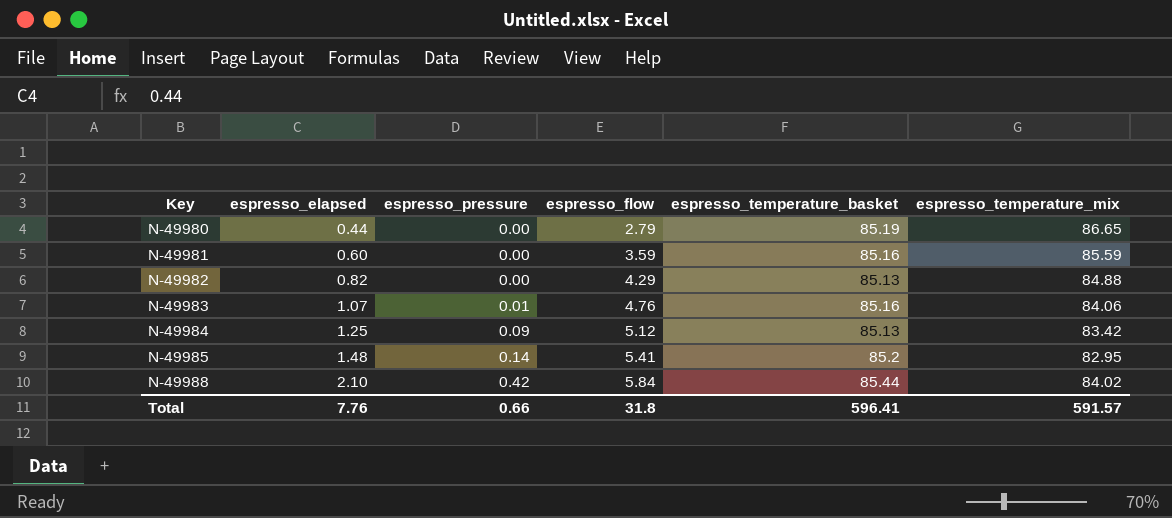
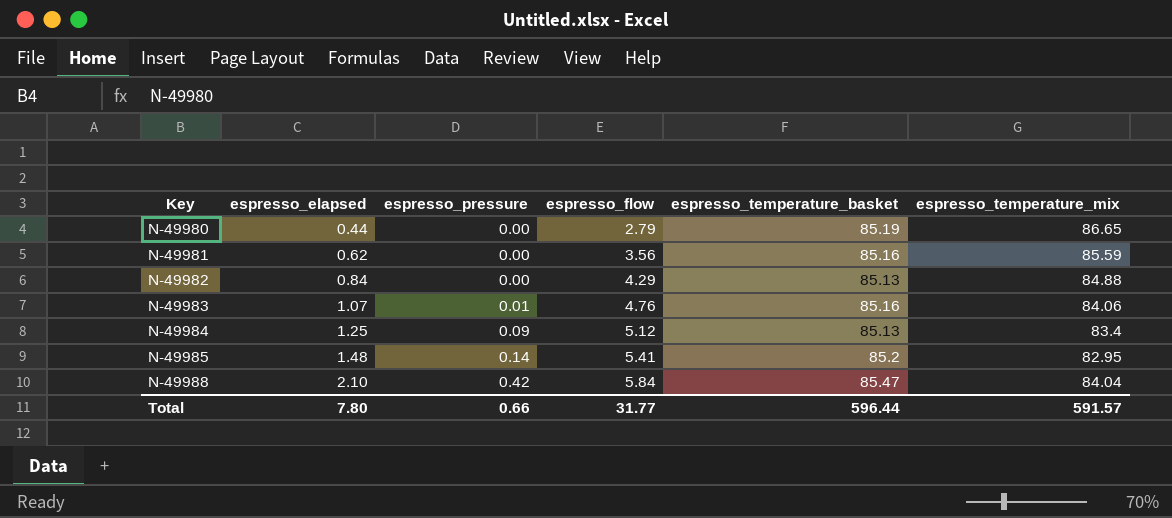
N-49981 | espresso_elapsed: 0.60 -> 0.62
N-49981 | espresso_flow: 3.59 -> 3.56
N-49982 | espresso_elapsed: 0.82 -> 0.84
N-49984 | espresso_temperature_mix: 83.42 -> 83.4
N-49988 | espresso_temperature_basket: 85.44 -> 85.47
N-49988 | espresso_temperature_mix: 84.02 -> 84.04
Total | espresso_elapsed: 7.76 -> 7.80
Total | espresso_flow: 31.8 -> 31.77
Total | espresso_temperature_basket: 596.41 -> 596.44

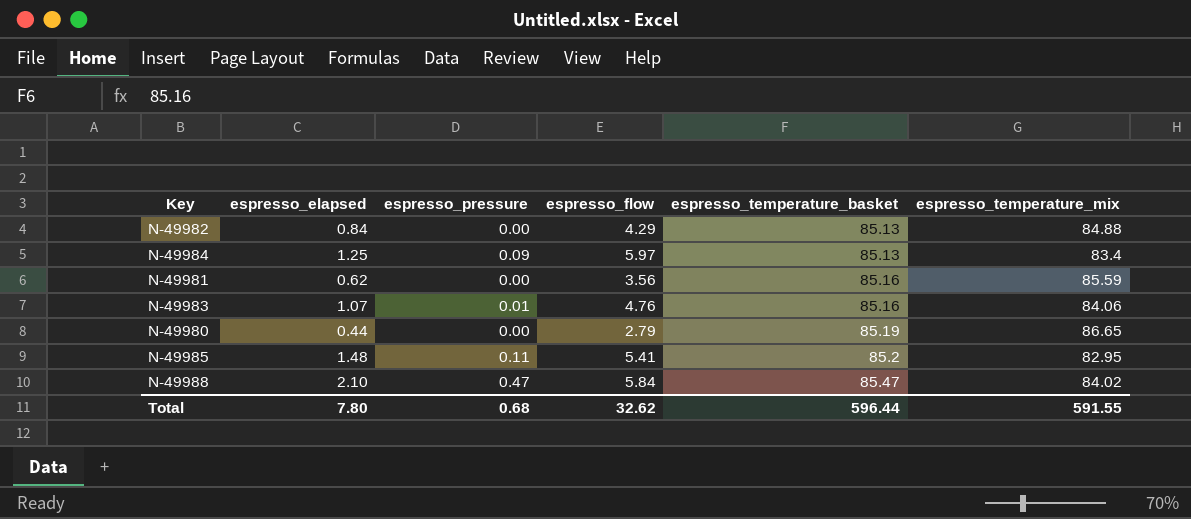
row order: Key ascending -> espresso_temperature_basket ascending
N-49984 | espresso_flow: 5.12 -> 5.97
N-49985 | espresso_pressure: 0.14 -> 0.11
N-49988 | espresso_pressure: 0.42 -> 0.47
N-49988 | espresso_temperature_mix: 84.04 -> 84.02
Total | espresso_pressure: 0.66 -> 0.68
Total | espresso_flow: 31.77 -> 32.62
Total | espresso_temperature_mix: 591.57 -> 591.55

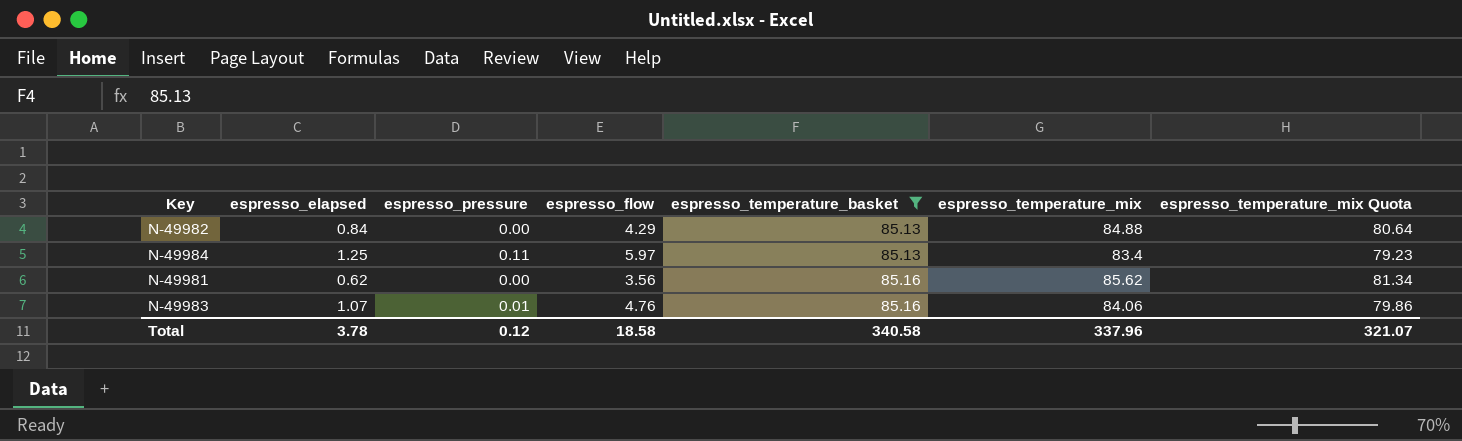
filter: none -> espresso_temperature_basket <= 85.16
column espresso_temperature_mix Quota | formula: none -> [espresso_temperature_mix] * 0.95
N-49984 | espresso_pressure: 0.09 -> 0.11
N-49981 | espresso_temperature_mix: 85.59 -> 85.62
Total | espresso_elapsed: 7.80 -> 3.78
Total | espresso_pressure: 0.68 -> 0.12
Total | espresso_flow: 32.62 -> 18.58
Total | espresso_temperature_basket: 596.44 -> 340.58
Total | espresso_temperature_mix: 591.55 -> 337.96

